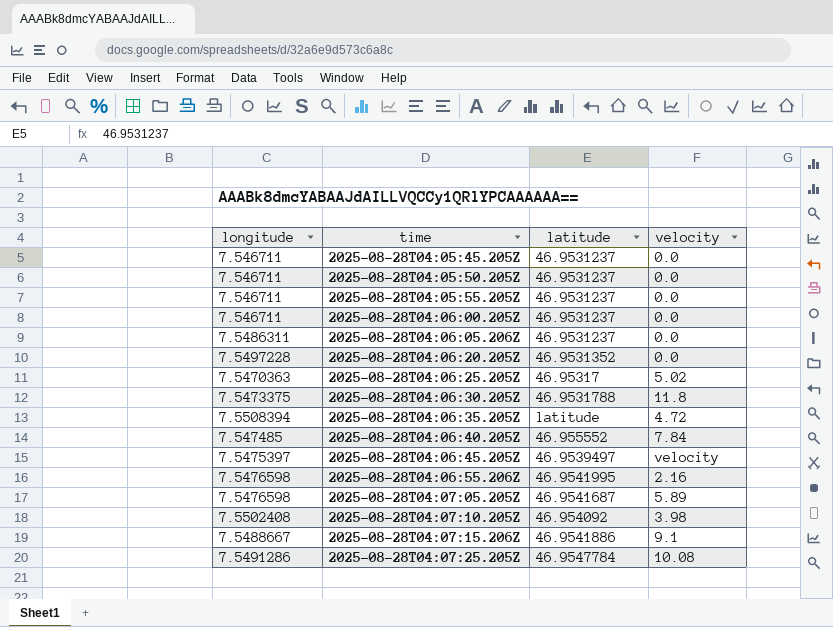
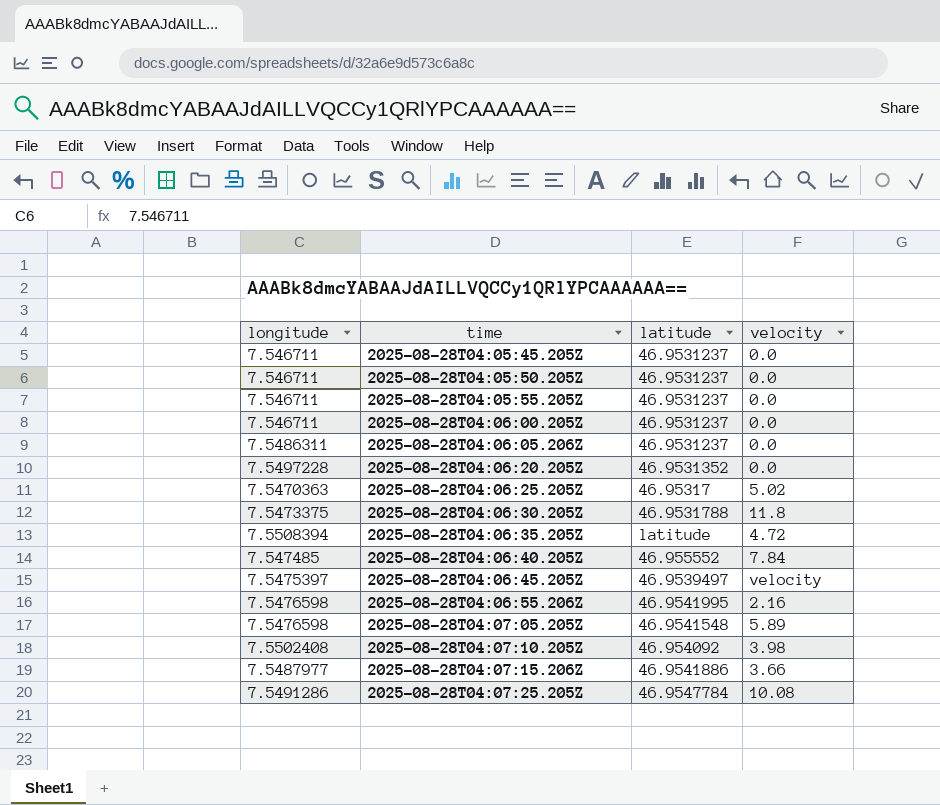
2025-08-28T04:07:05.205Z | latitude: 46.9541687 -> 46.9541548
2025-08-28T04:07:15.206Z | longitude: 7.5488667 -> 7.5487977
2025-08-28T04:07:15.206Z | velocity: 9.1 -> 3.66

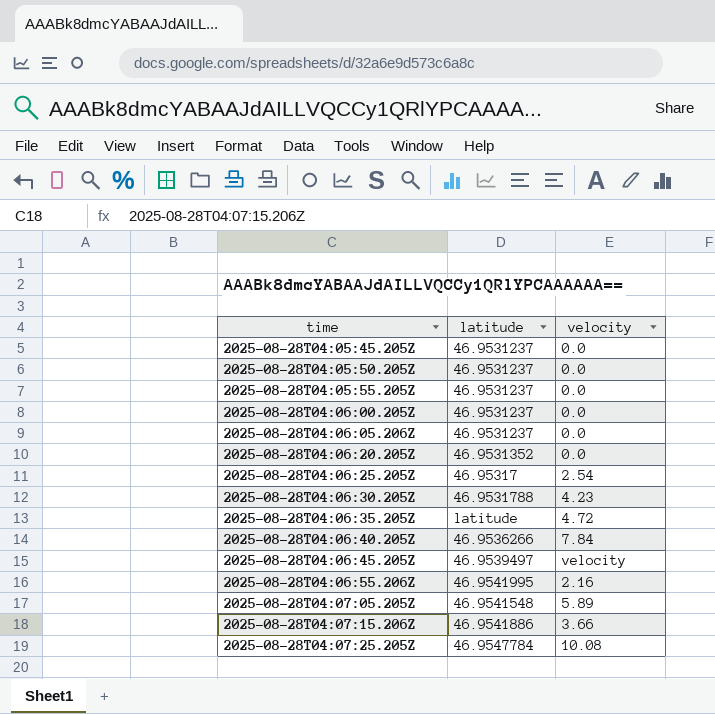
column longitude | position: 1 -> none
row 2025-08-28T04:07:10.205Z: 7.5502408 | 46.954092 | 3.98 -> none
2025-08-28T04:06:25.205Z | velocity: 5.02 -> 2.54
2025-08-28T04:06:30.205Z | velocity: 11.8 -> 4.23
2025-08-28T04:06:40.205Z | latitude: 46.955552 -> 46.9536266

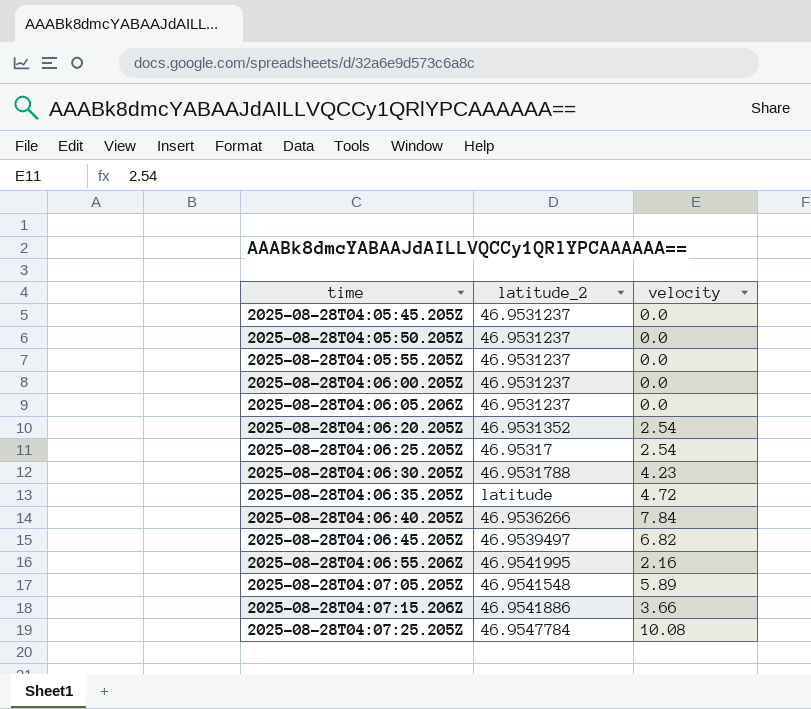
column name: latitude -> latitude_2
2025-08-28T04:06:20.205Z | velocity: 0.0 -> 2.54
2025-08-28T04:06:45.205Z | velocity: velocity -> 6.82

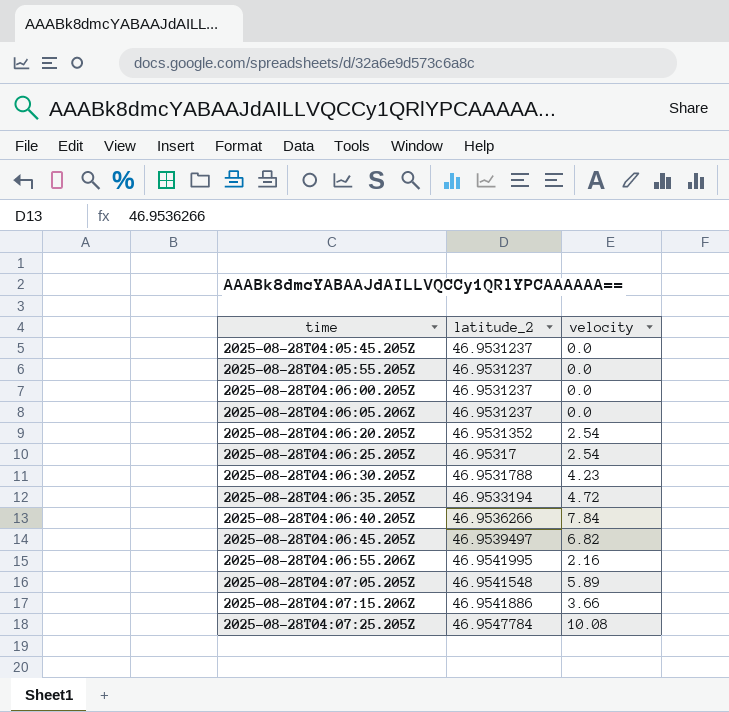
row 2025-08-28T04:05:50.205Z: 46.9531237 | 0.0 -> none
2025-08-28T04:06:35.205Z | latitude_2: latitude -> 46.9533194

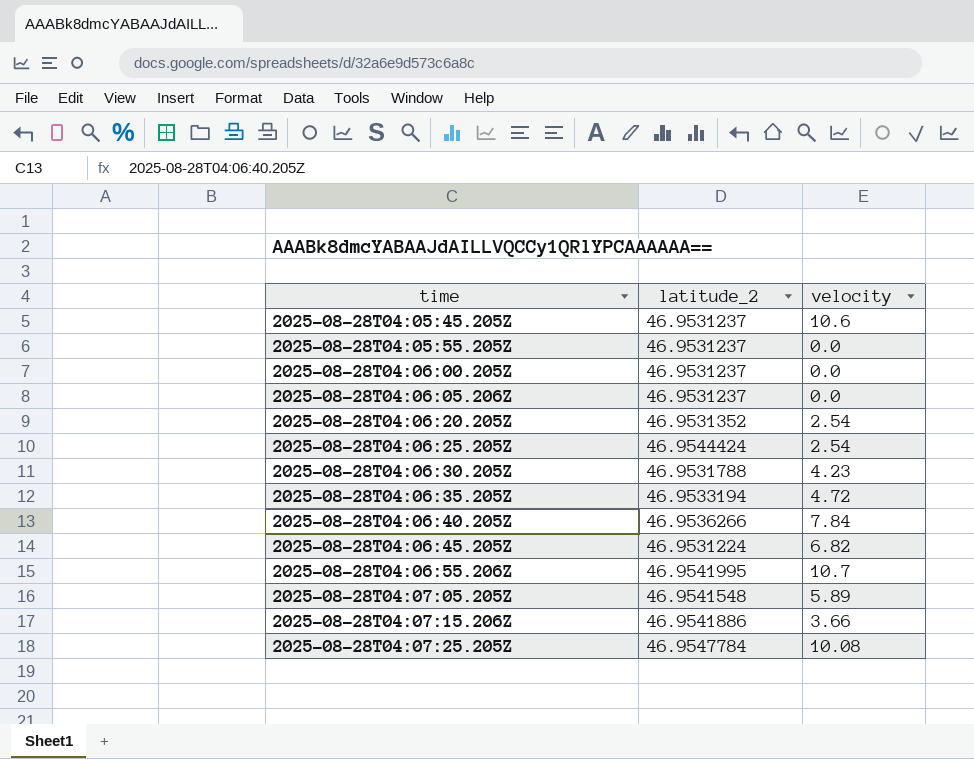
2025-08-28T04:05:45.205Z | velocity: 0.0 -> 10.6
2025-08-28T04:06:25.205Z | latitude_2: 46.95317 -> 46.9544424
2025-08-28T04:06:45.205Z | latitude_2: 46.9539497 -> 46.9531224
2025-08-28T04:06:55.206Z | velocity: 2.16 -> 10.7

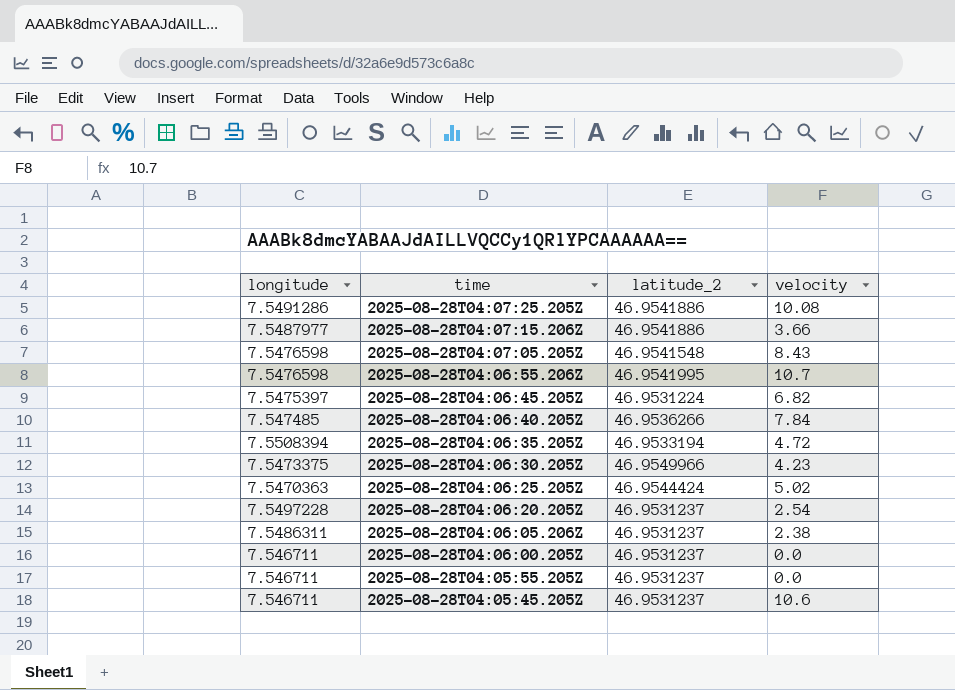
row order: time ascending -> time descending
column longitude | position: none -> 1
2025-08-28T04:07:25.205Z | latitude_2: 46.9547784 -> 46.9541886
2025-08-28T04:07:05.205Z | velocity: 5.89 -> 8.43
2025-08-28T04:06:30.205Z | latitude_2: 46.9531788 -> 46.9549966
2025-08-28T04:06:25.205Z | velocity: 2.54 -> 5.02
2025-08-28T04:06:20.205Z | latitude_2: 46.9531352 -> 46.9531237
2025-08-28T04:06:05.206Z | velocity: 0.0 -> 2.38

